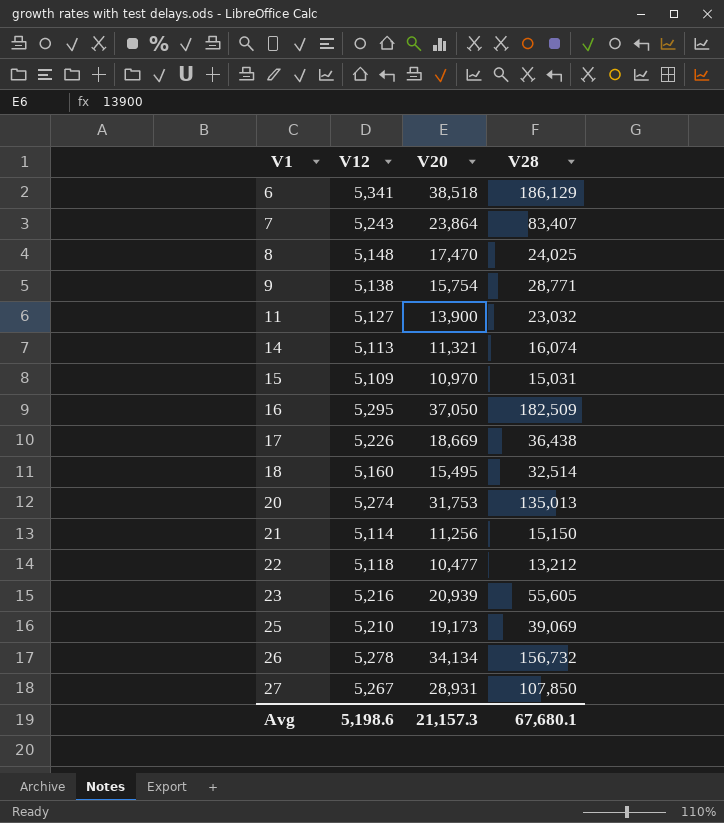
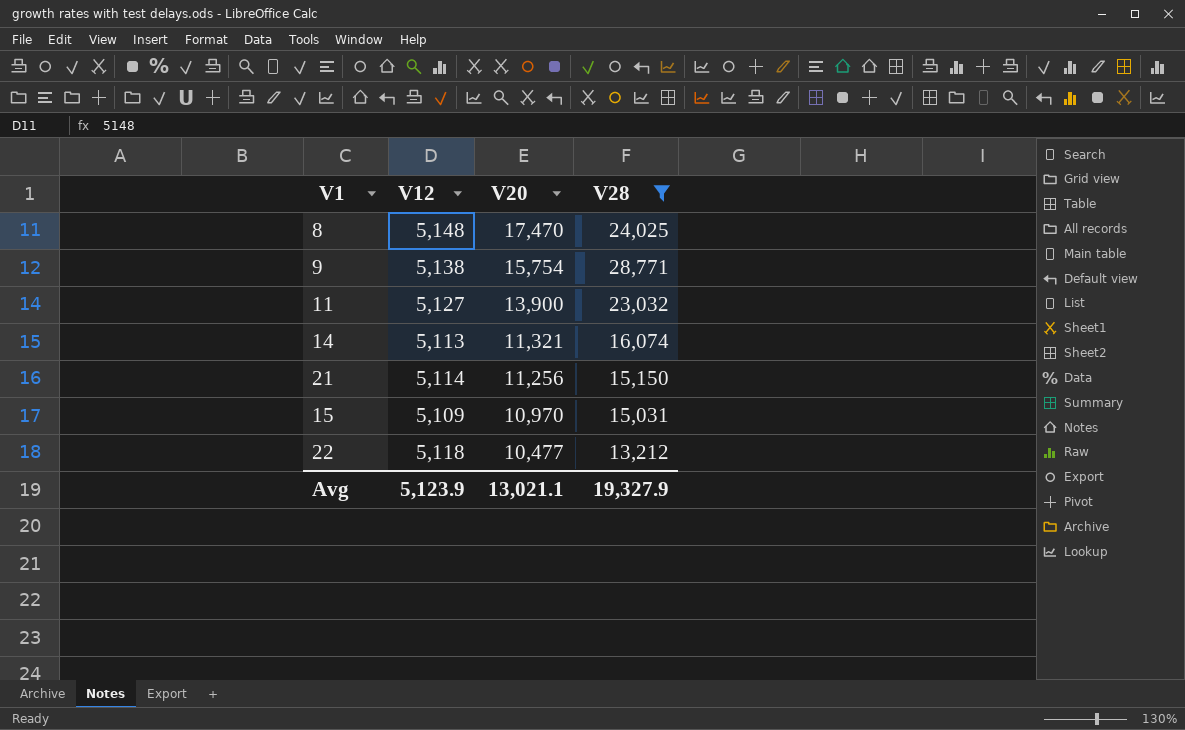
filter: none -> V28 <= 28,771
row order: V1 ascending -> V20 descending
Avg | V12: 5,198.6 -> 5,123.9
Avg | V20: 21,157.3 -> 13,021.1
Avg | V28: 67,680.1 -> 19,327.9

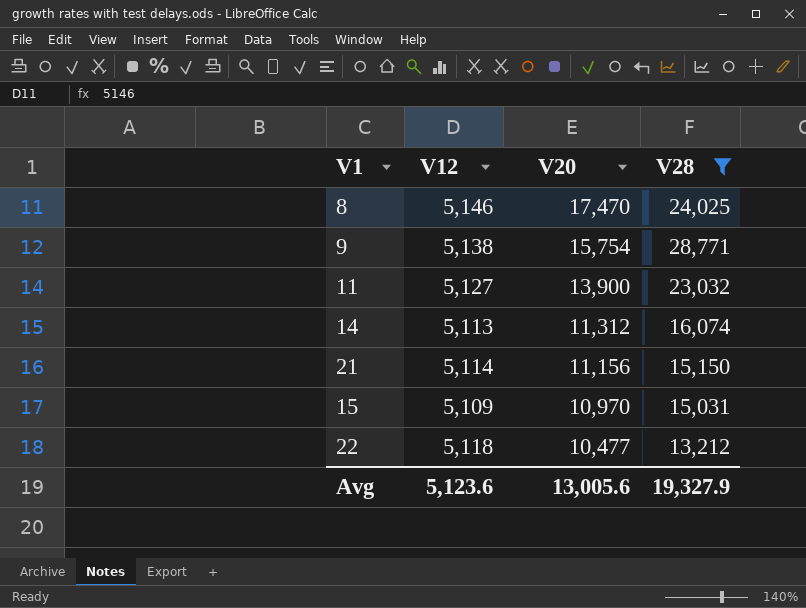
8 | V12: 5,148 -> 5,146
14 | V20: 11,321 -> 11,312
21 | V20: 11,256 -> 11,156
Avg | V12: 5,123.9 -> 5,123.6
Avg | V20: 13,021.1 -> 13,005.6

